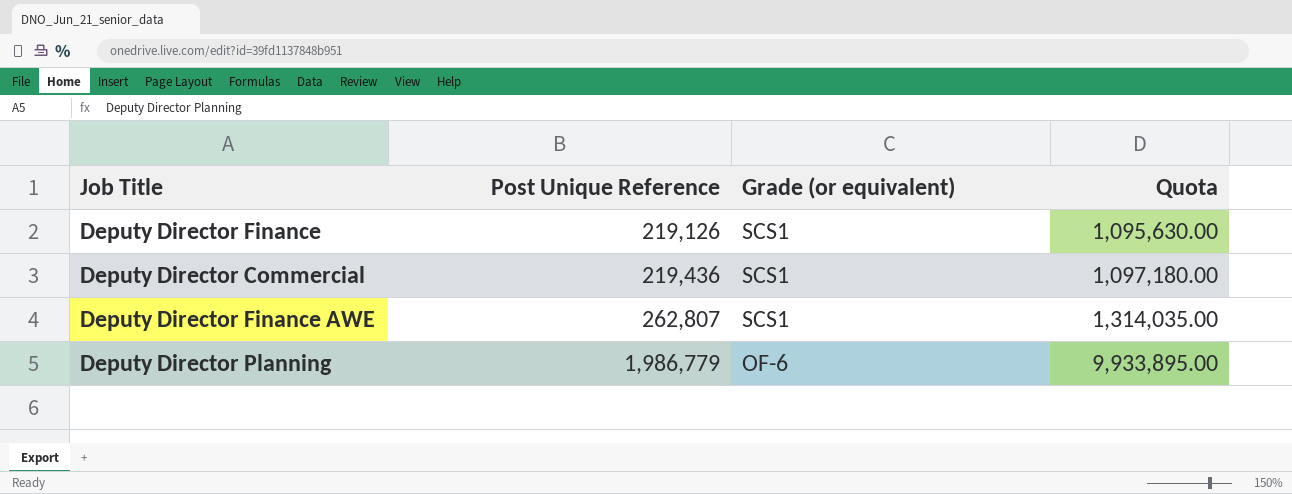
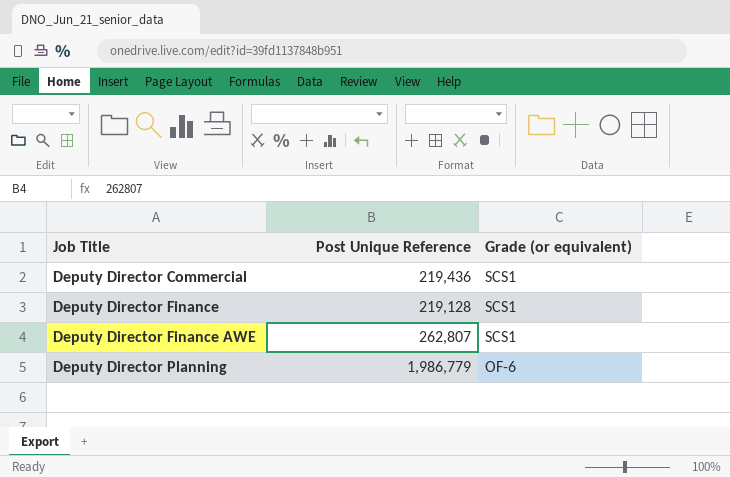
row order: Post Unique Reference ascending -> Job Title ascending
column Quota | formula: [Post Unique Reference] * 5 -> none
Deputy Director Finance | Post Unique Reference: 219,126 -> 219,128

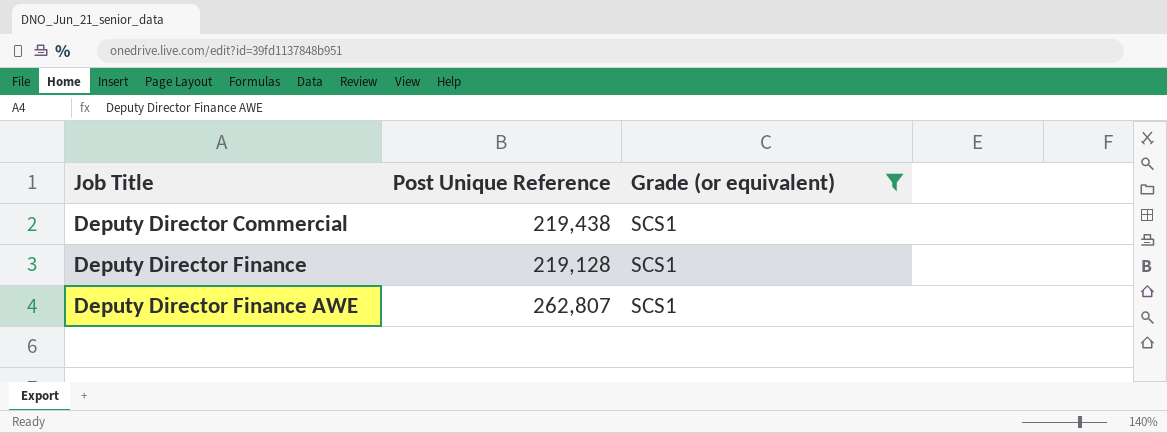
filter: none -> Grade (or equivalent) = SCS1
Deputy Director Commercial | Post Unique Reference: 219,436 -> 219,438

